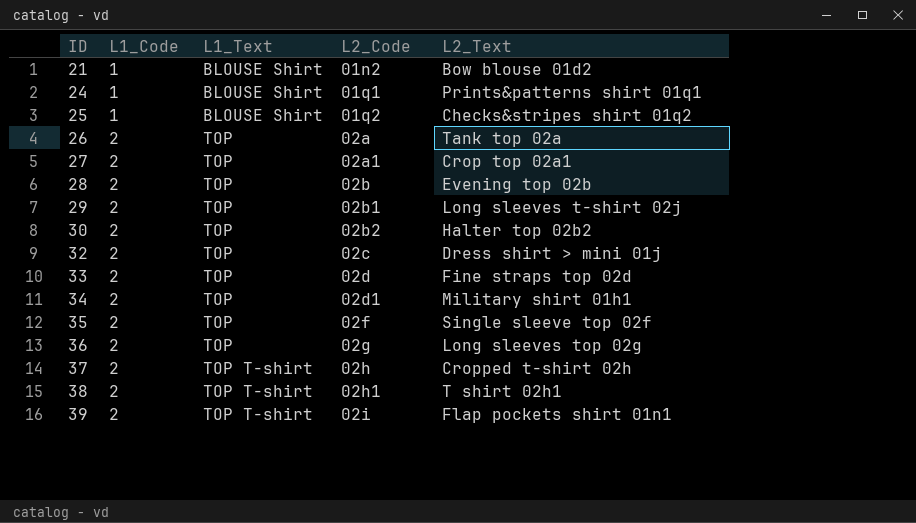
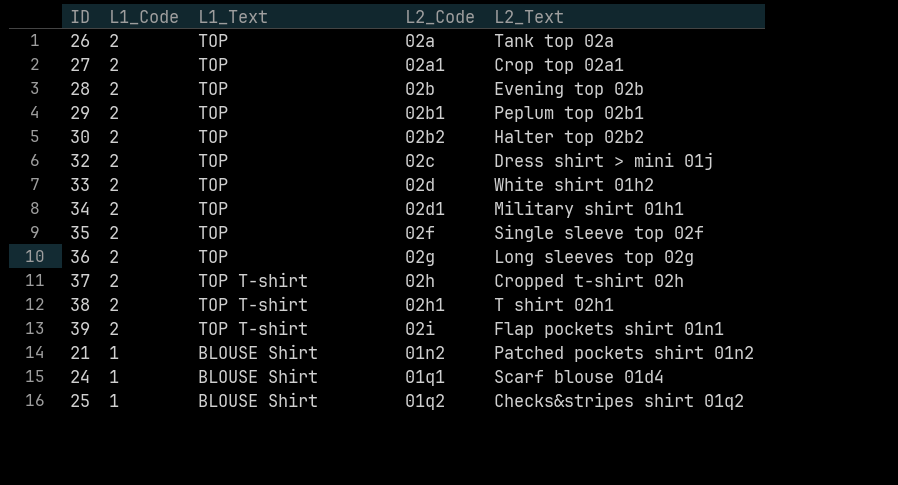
row order: ID ascending -> L1_Code descending
29 | L2_Text: Long sleeves t-shirt 02j -> Peplum top 02b1
33 | L2_Text: Fine straps top 02d -> White shirt 01h2
21 | L2_Text: Bow blouse 01d2 -> Patched pockets shirt 01n2
24 | L2_Text: Prints&patterns shirt 01q1 -> Scarf blouse 01d4

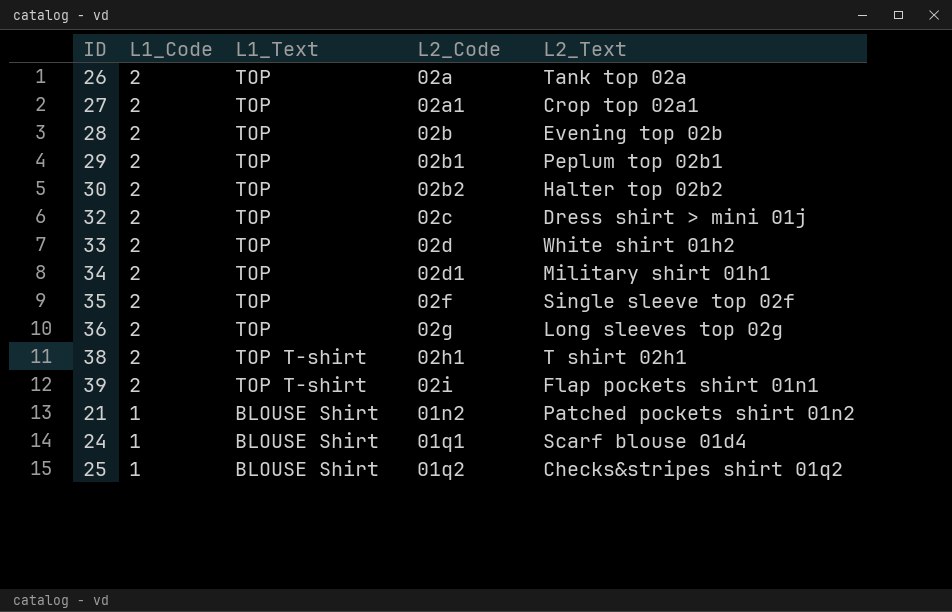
row 37: 2 | TOP T-shirt | 02h | Cropped t-shirt 02h -> none

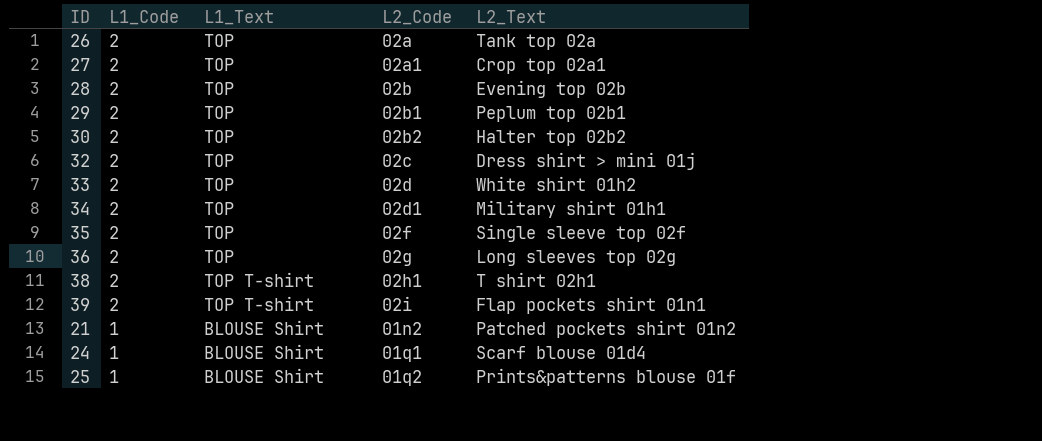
25 | L2_Text: Checks&stripes shirt 01q2 -> Prints&patterns blouse 01f

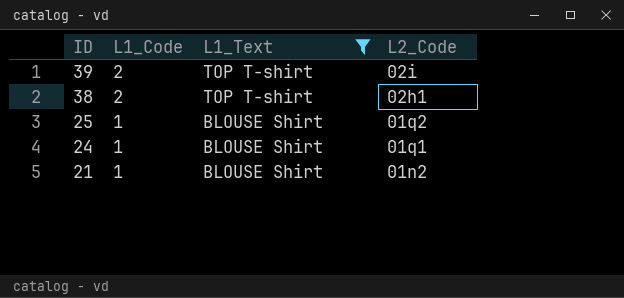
filter: none -> L1_Text != TOP
row order: L1_Code descending -> ID descending
column L2_Text | position: 5 -> none

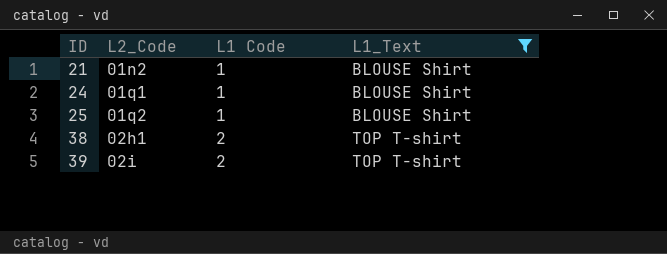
row order: ID descending -> ID ascending
column L2_Code | position: 4 -> 2
column name: L1_Code -> L1 Code

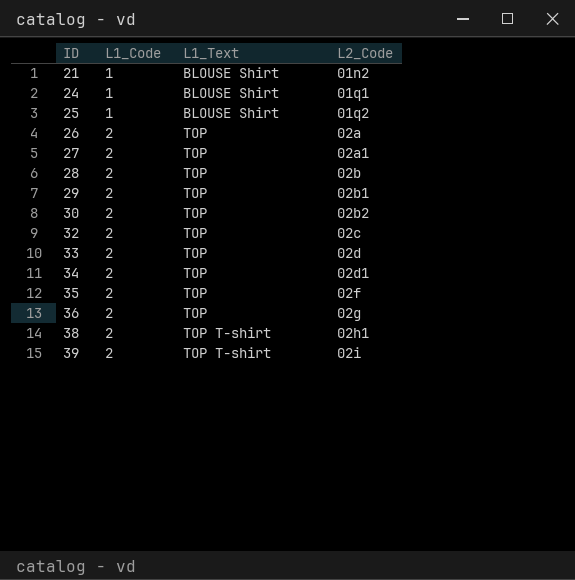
filter: L1_Text != TOP -> none
column name: L1 Code -> L1_Code
column L2_Code | position: 2 -> 4

